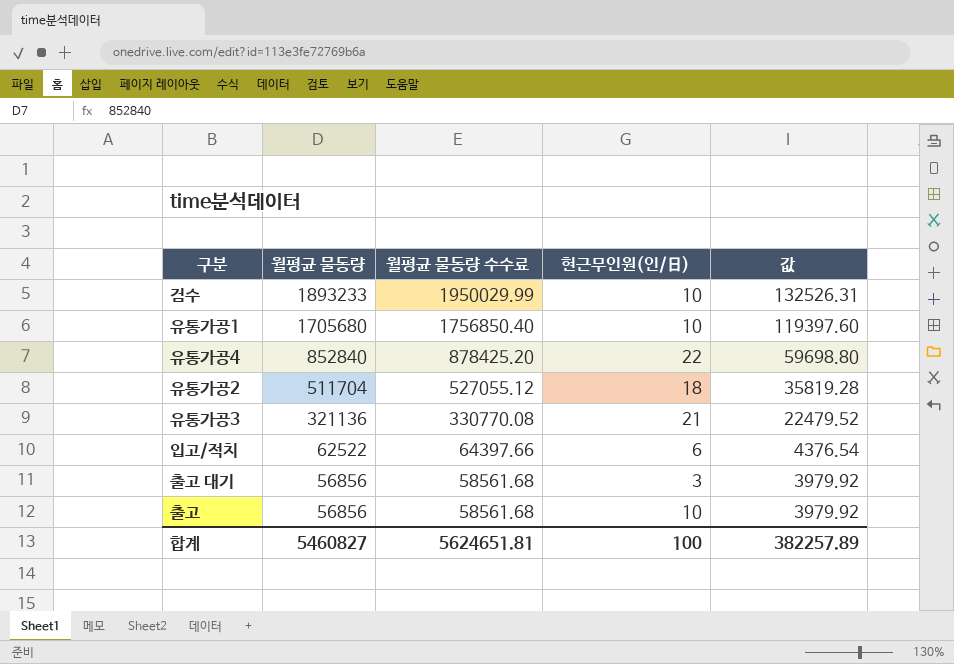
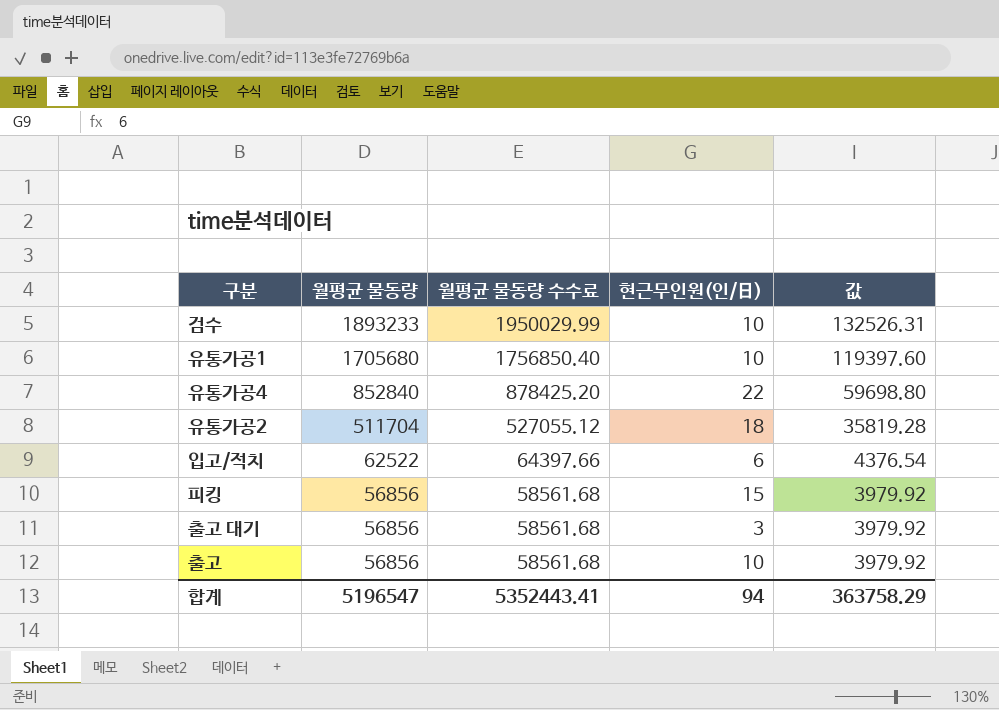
row 유통가공3: 321136 | 330770.08 | 21 | 22479.52 -> none
row 피킹: none -> 56856 | 58561.68 | 15 | 3979.92
합계 | 월평균 물동량: 5460827 -> 5196547
합계 | 월평균 물동량 수수료: 5624651.81 -> 5352443.41
합계 | 현근무인원(인/日): 100 -> 94
합계 | 값: 382257.89 -> 363758.29

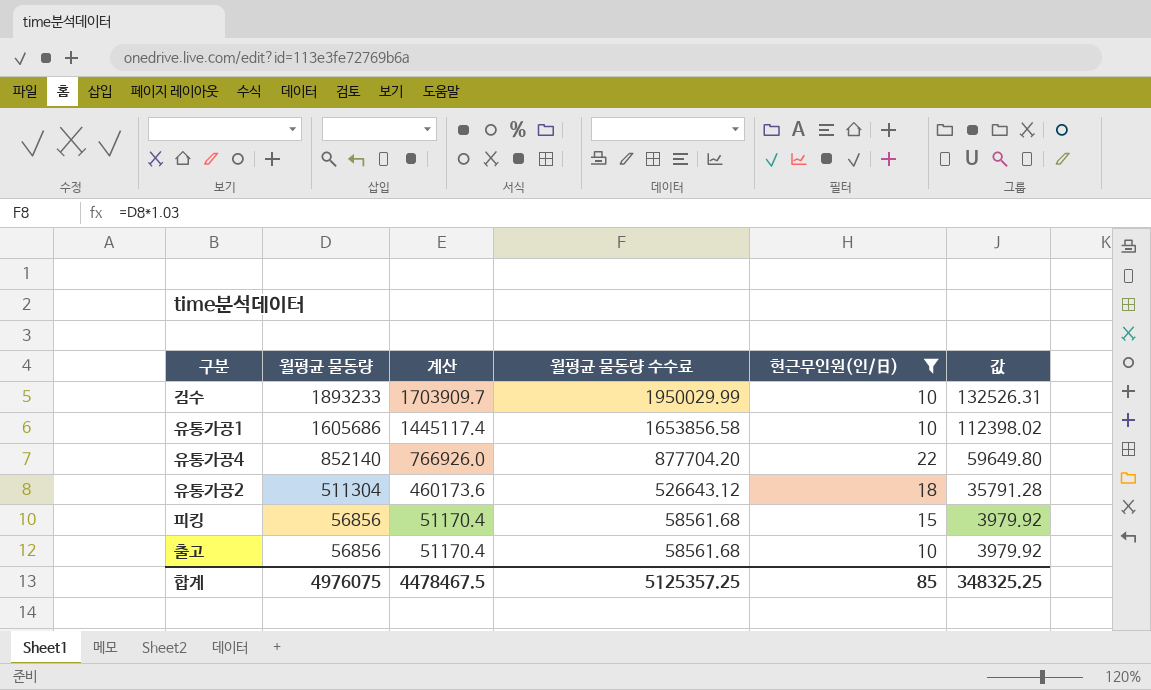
filter: none -> 현근무인원(인/日) >= 10
column 계산 | formula: none -> [월평균 물동량] * 0.9
유통가공1 | 월평균 물동량: 1705680 -> 1605686
유통가공1 | 월평균 물동량 수수료: 1756850.40 -> 1653856.58
유통가공1 | 값: 119397.60 -> 112398.02
유통가공4 | 월평균 물동량: 852840 -> 852140
유통가공4 | 월평균 물동량 수수료: 878425.20 -> 877704.20
유통가공4 | 값: 59698.80 -> 59649.80
유통가공2 | 월평균 물동량: 511704 -> 511304
유통가공2 | 월평균 물동량 수수료: 527055.12 -> 526643.12
유통가공2 | 값: 35819.28 -> 35791.28
합계 | 월평균 물동량: 5196547 -> 4976075
합계 | 월평균 물동량 수수료: 5352443.41 -> 5125357.25
합계 | 현근무인원(인/日): 94 -> 85
합계 | 값: 363758.29 -> 348325.25

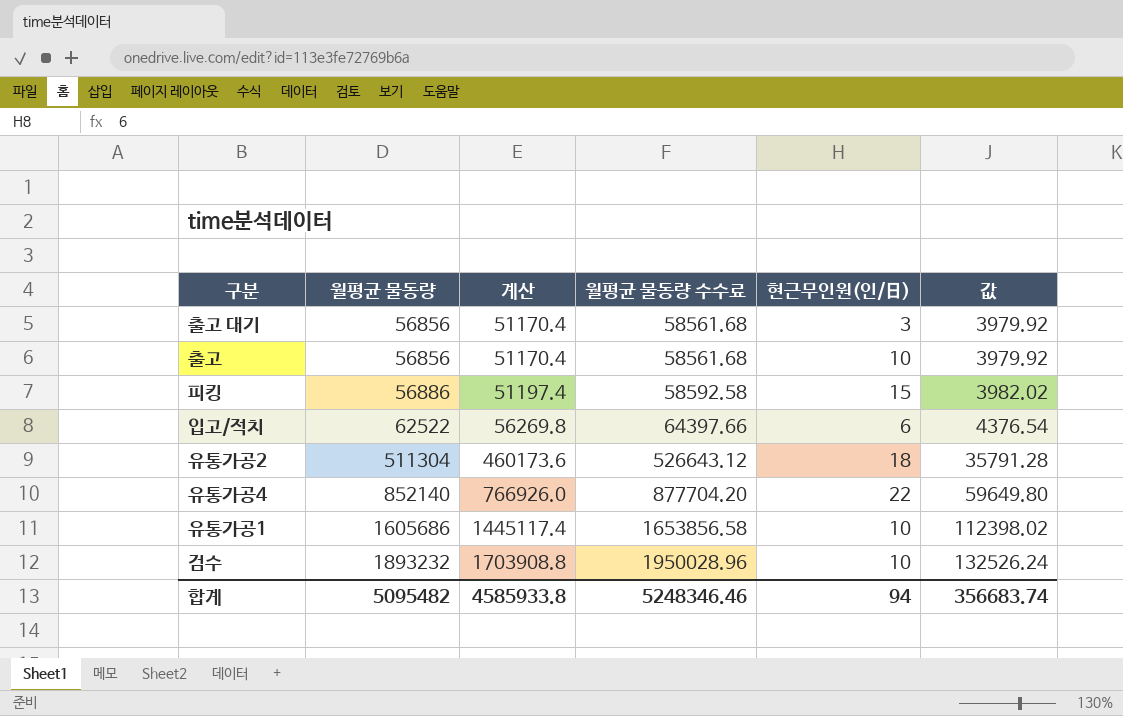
filter: 현근무인원(인/日) >= 10 -> none
row order: 월평균 물동량 descending -> 월평균 물동량 ascending
피킹 | 월평균 물동량: 56856 -> 56886
피킹 | 계산: 51170.4 -> 51197.4
피킹 | 월평균 물동량 수수료: 58561.68 -> 58592.58
피킹 | 값: 3979.92 -> 3982.02
검수 | 월평균 물동량: 1893233 -> 1893232
검수 | 계산: 1703909.7 -> 1703908.8
검수 | 월평균 물동량 수수료: 1950029.99 -> 1950028.96
검수 | 값: 132526.31 -> 132526.24
합계 | 월평균 물동량: 4976075 -> 5095482
합계 | 계산: 4478467.5 -> 4585933.8
합계 | 월평균 물동량 수수료: 5125357.25 -> 5248346.46
합계 | 현근무인원(인/日): 85 -> 94
합계 | 값: 348325.25 -> 356683.74

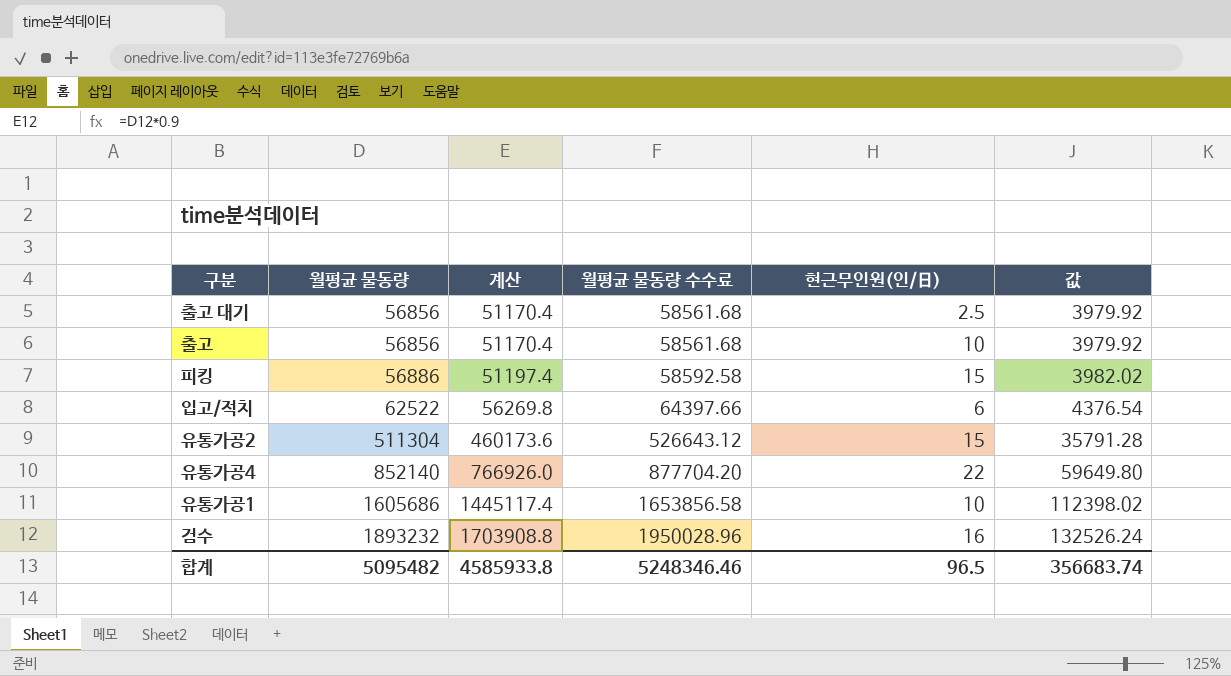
출고 대기 | 현근무인원(인/日): 3 -> 2.5
유통가공2 | 현근무인원(인/日): 18 -> 15
검수 | 현근무인원(인/日): 10 -> 16
합계 | 현근무인원(인/日): 94 -> 96.5

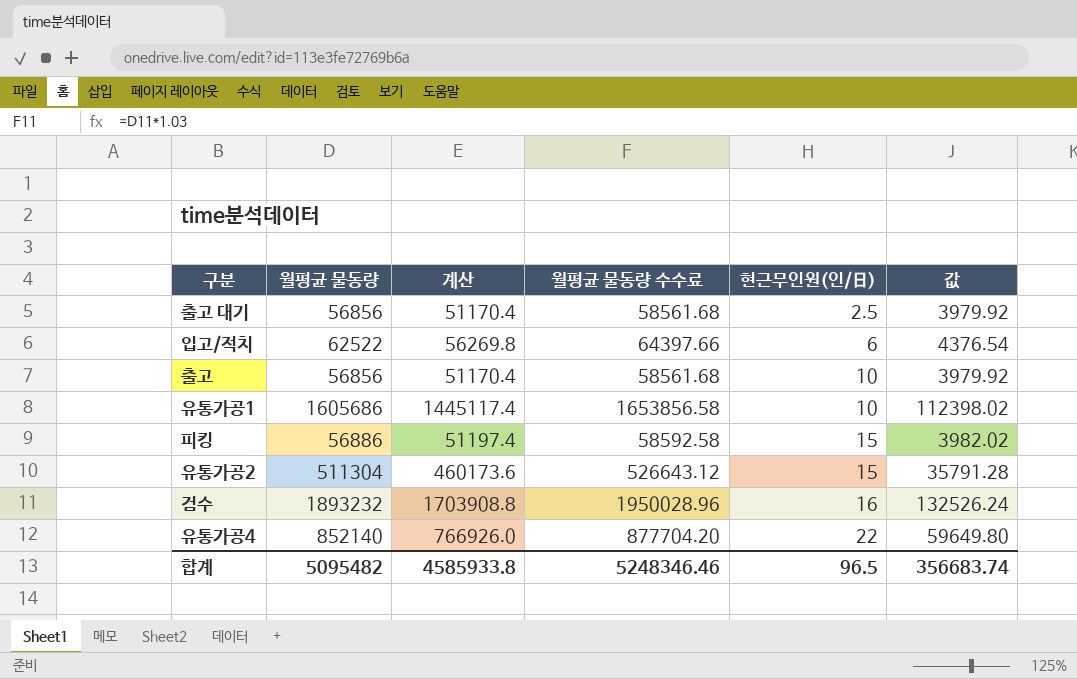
row order: 월평균 물동량 ascending -> 현근무인원(인/日) ascending

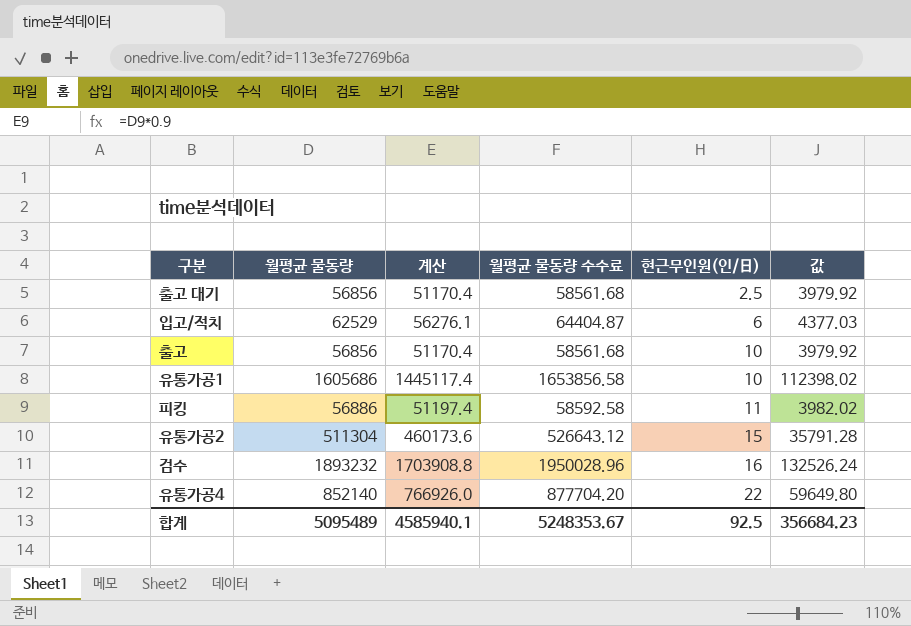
입고/적치 | 월평균 물동량: 62522 -> 62529
입고/적치 | 계산: 56269.8 -> 56276.1
입고/적치 | 월평균 물동량 수수료: 64397.66 -> 64404.87
입고/적치 | 값: 4376.54 -> 4377.03
피킹 | 현근무인원(인/日): 15 -> 11
합계 | 월평균 물동량: 5095482 -> 5095489
합계 | 계산: 4585933.8 -> 4585940.1
합계 | 월평균 물동량 수수료: 5248346.46 -> 5248353.67
합계 | 현근무인원(인/日): 96.5 -> 92.5
합계 | 값: 356683.74 -> 356684.23

